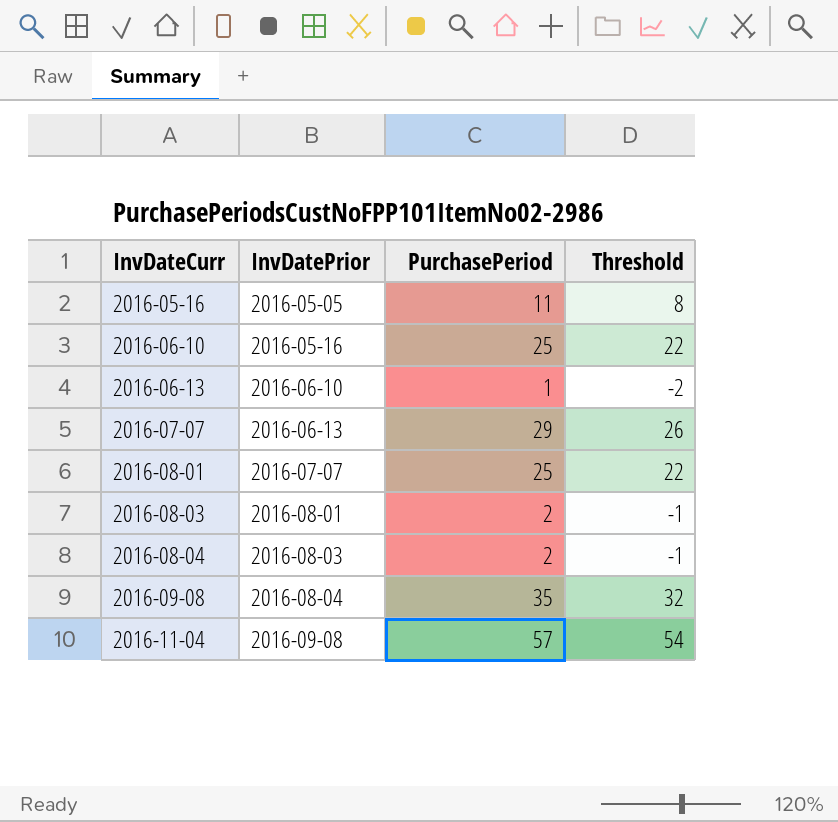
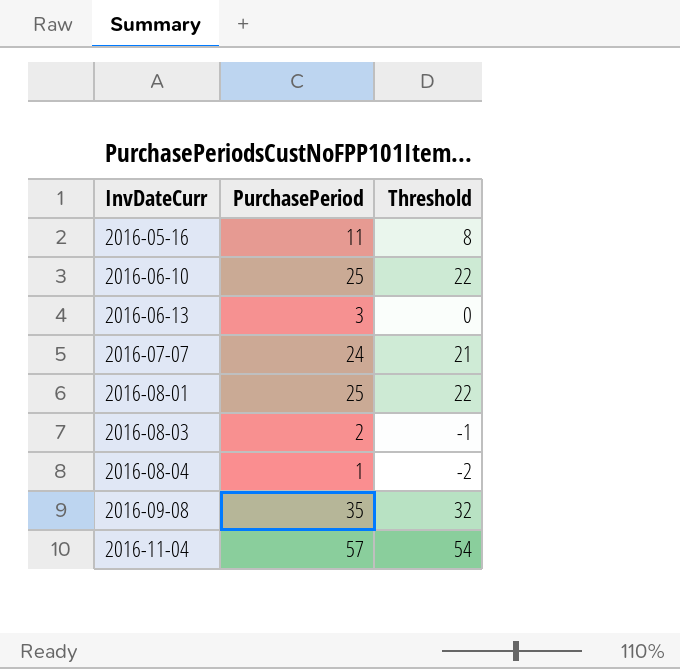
column InvDatePrior | position: 2 -> none
2016-06-13 | PurchasePeriod: 1 -> 3
2016-06-13 | Threshold: -2 -> 0
2016-07-07 | PurchasePeriod: 29 -> 24
2016-07-07 | Threshold: 26 -> 21
2016-08-04 | PurchasePeriod: 2 -> 1
2016-08-04 | Threshold: -1 -> -2

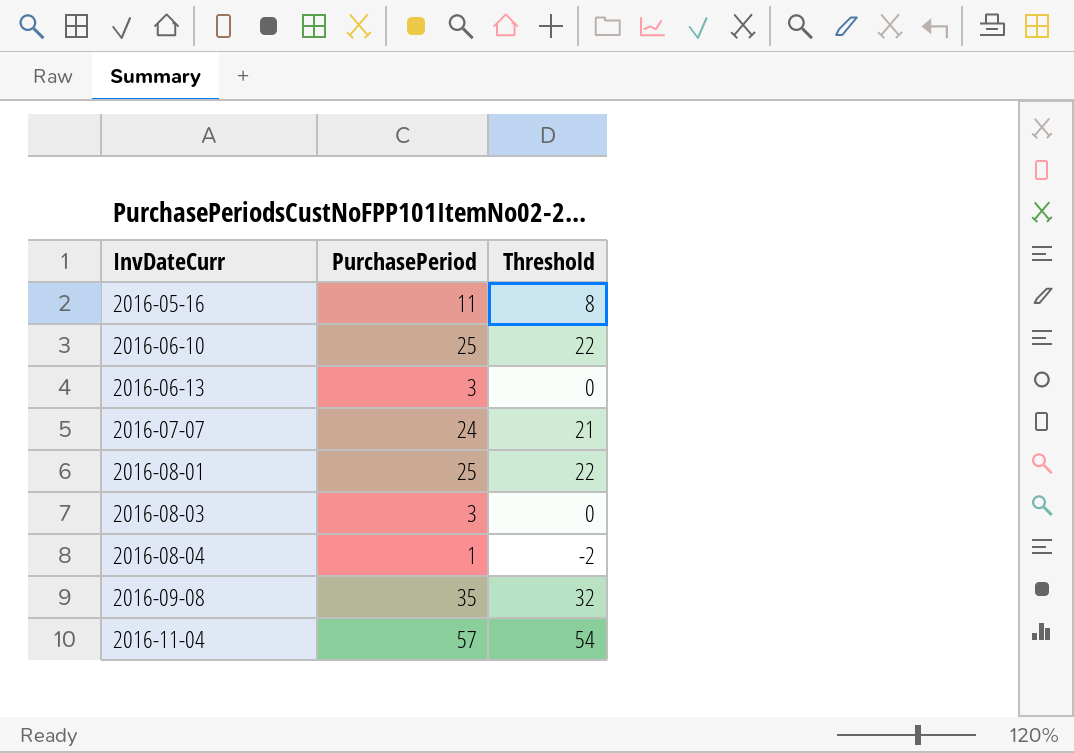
2016-08-03 | PurchasePeriod: 2 -> 3
2016-08-03 | Threshold: -1 -> 0

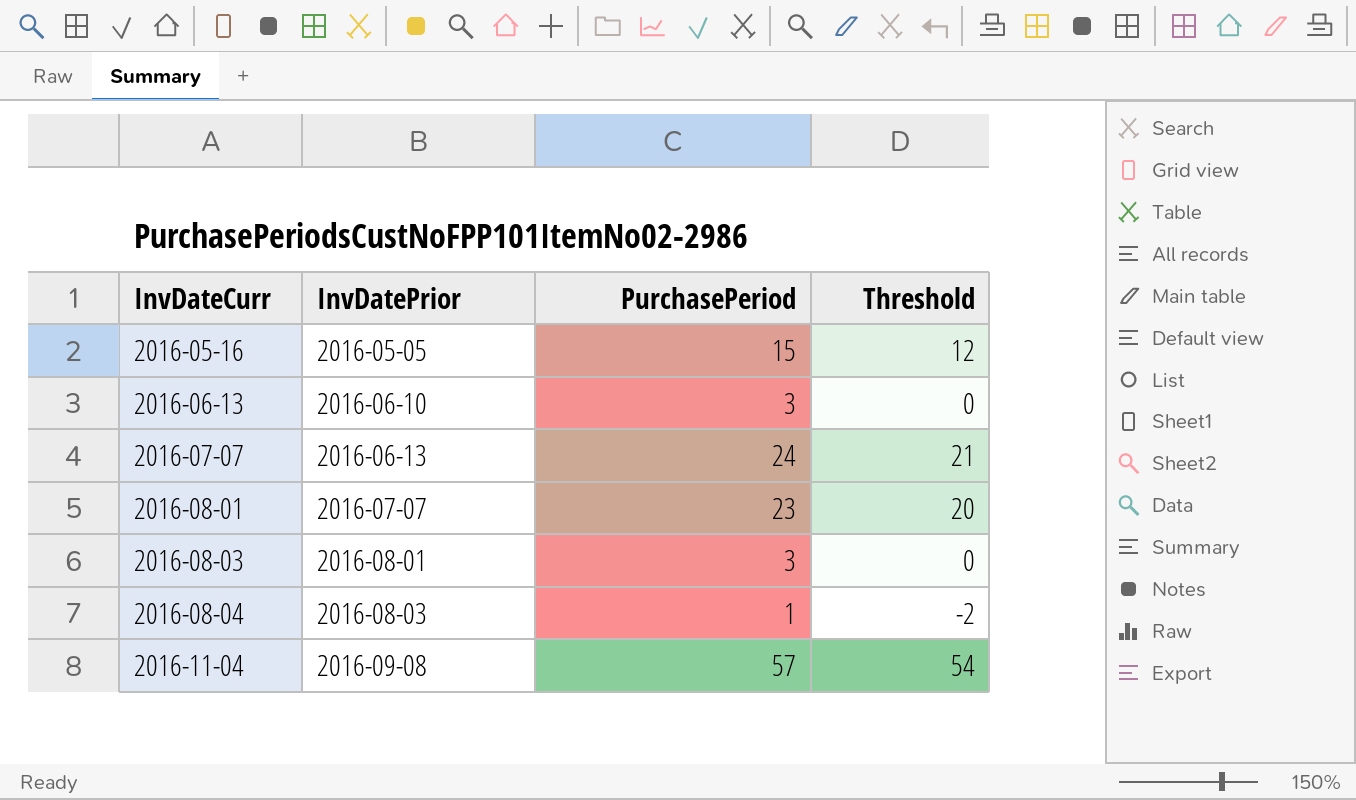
column InvDatePrior | position: none -> 2
row 2016-06-10: 25 | 22 -> none
row 2016-09-08: 35 | 32 -> none
2016-05-16 | PurchasePeriod: 11 -> 15
2016-05-16 | Threshold: 8 -> 12
2016-08-01 | PurchasePeriod: 25 -> 23
2016-08-01 | Threshold: 22 -> 20

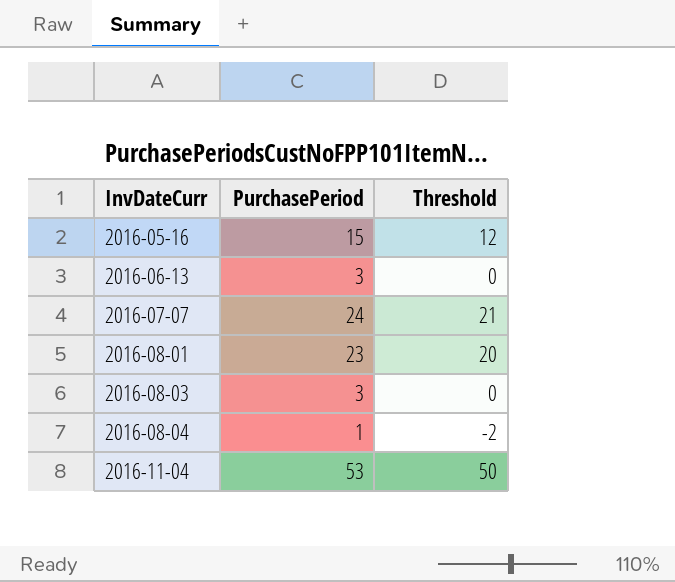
column InvDatePrior | position: 2 -> none
2016-11-04 | PurchasePeriod: 57 -> 53
2016-11-04 | Threshold: 54 -> 50

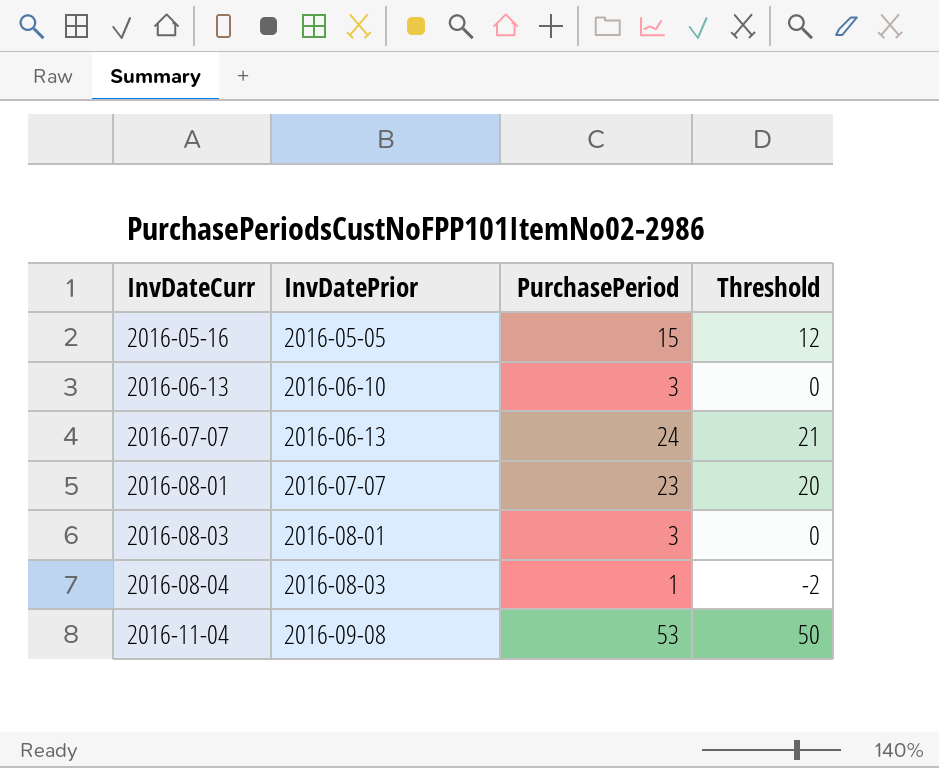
column InvDatePrior | position: none -> 2

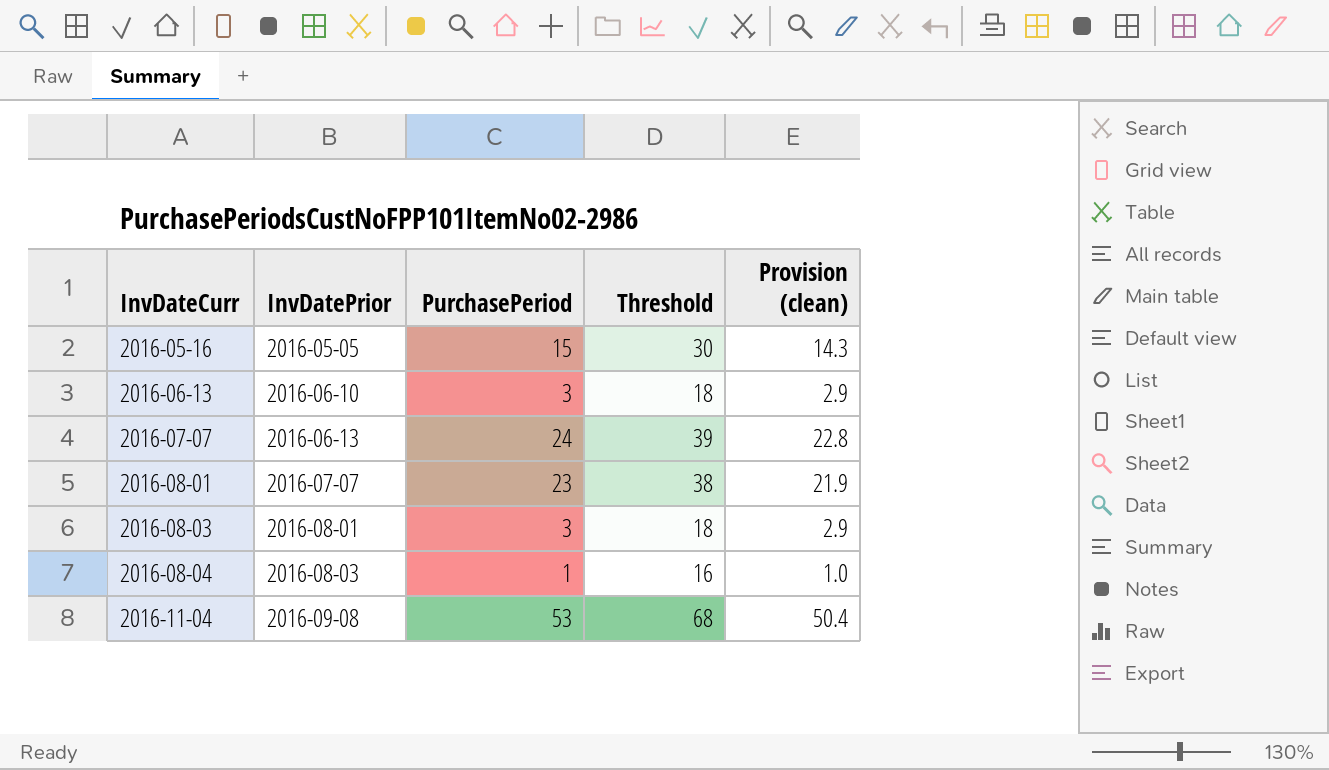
column Threshold | formula: [PurchasePeriod] - 3 -> [PurchasePeriod] + 15
column Provision (clean) | formula: none -> [PurchasePeriod] * 0.95

